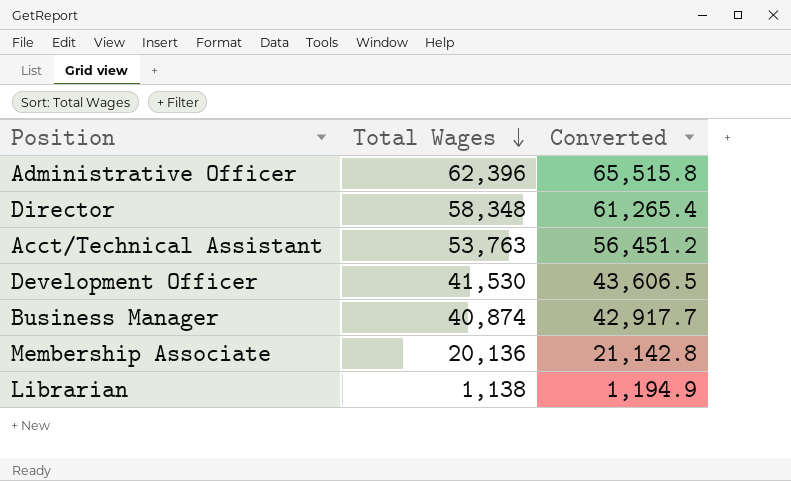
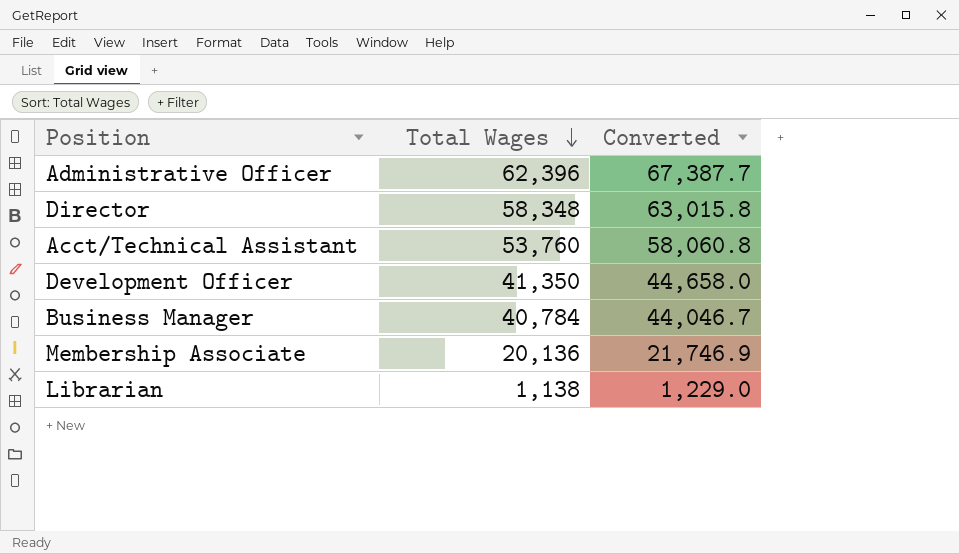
column Converted | formula: [Total Wages] * 1.05 -> [Total Wages] * 1.08
Acct/Technical Assistant | Total Wages: 53,763 -> 53,760
Development Officer | Total Wages: 41,530 -> 41,350
Business Manager | Total Wages: 40,874 -> 40,784

